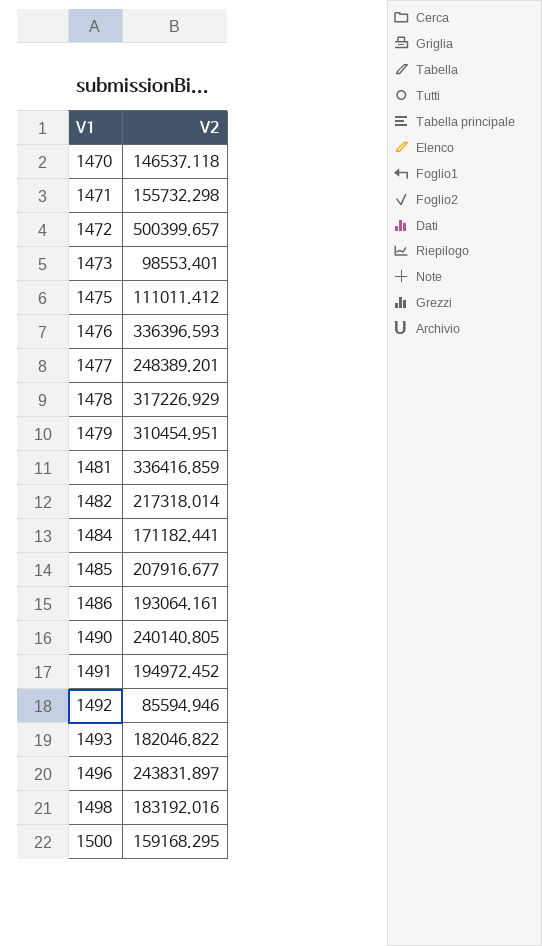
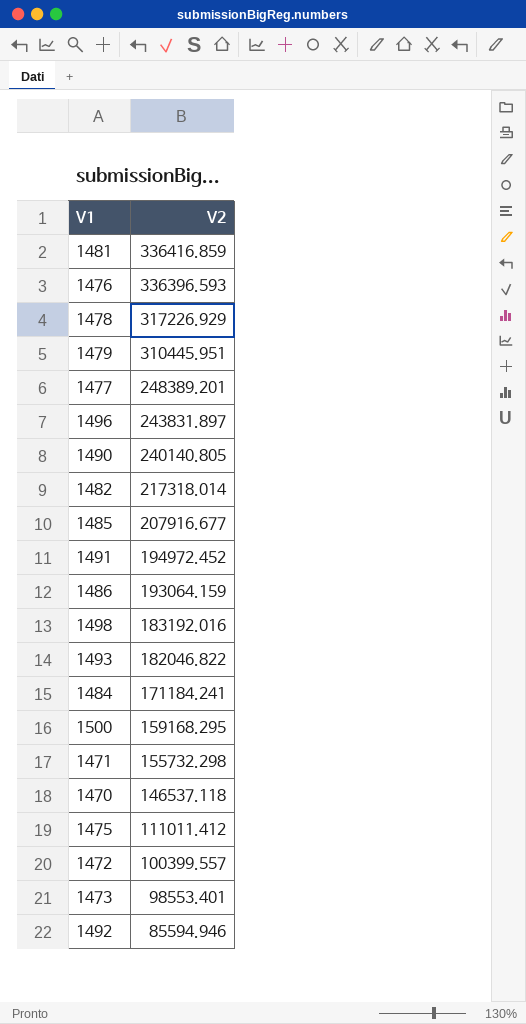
row order: V1 ascending -> V2 descending
1479 | V2: 310454.951 -> 310445.951
1486 | V2: 193064.161 -> 193064.159
1484 | V2: 171182.441 -> 171184.241
1472 | V2: 500399.657 -> 100399.557

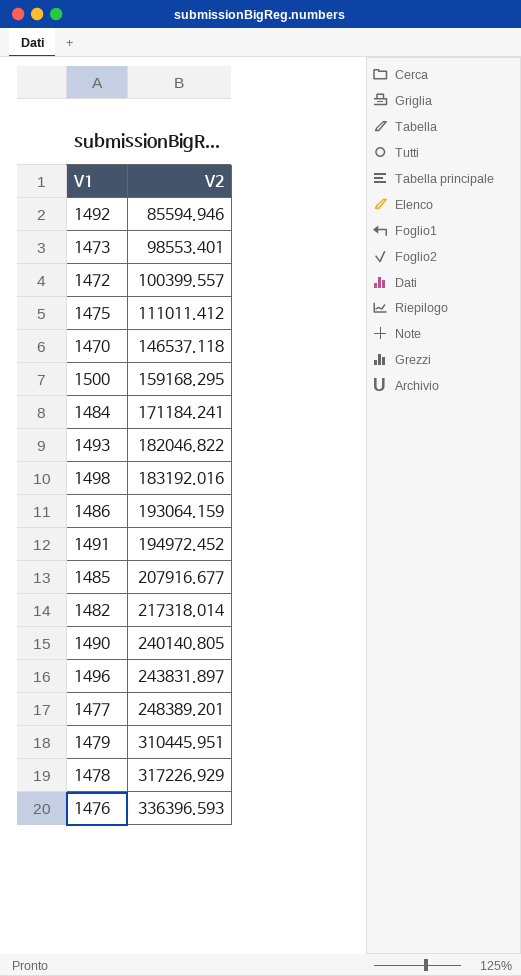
row order: V2 descending -> V2 ascending
row 1481: 336416.859 -> none
row 1471: 155732.298 -> none

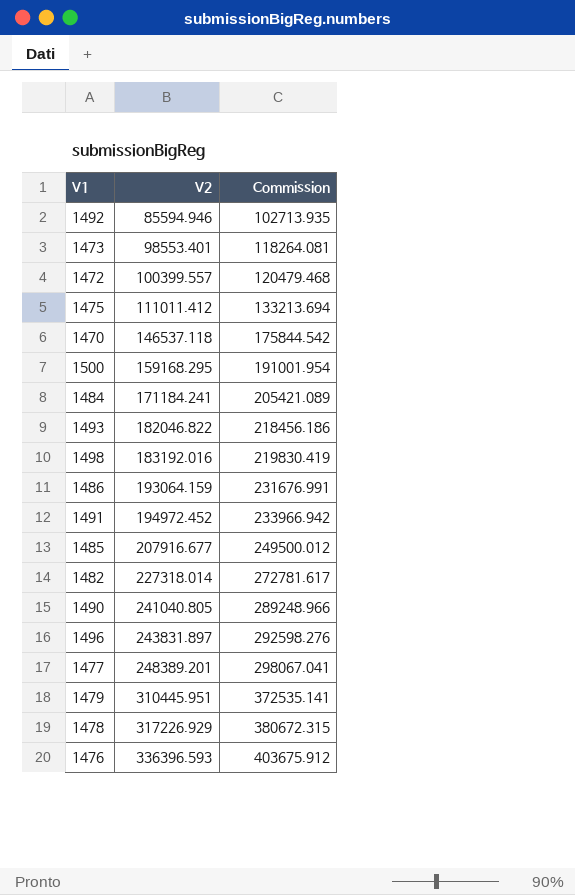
column Commission | formula: none -> [V2] * 1.2
1482 | V2: 217318.014 -> 227318.014
1490 | V2: 240140.805 -> 241040.805

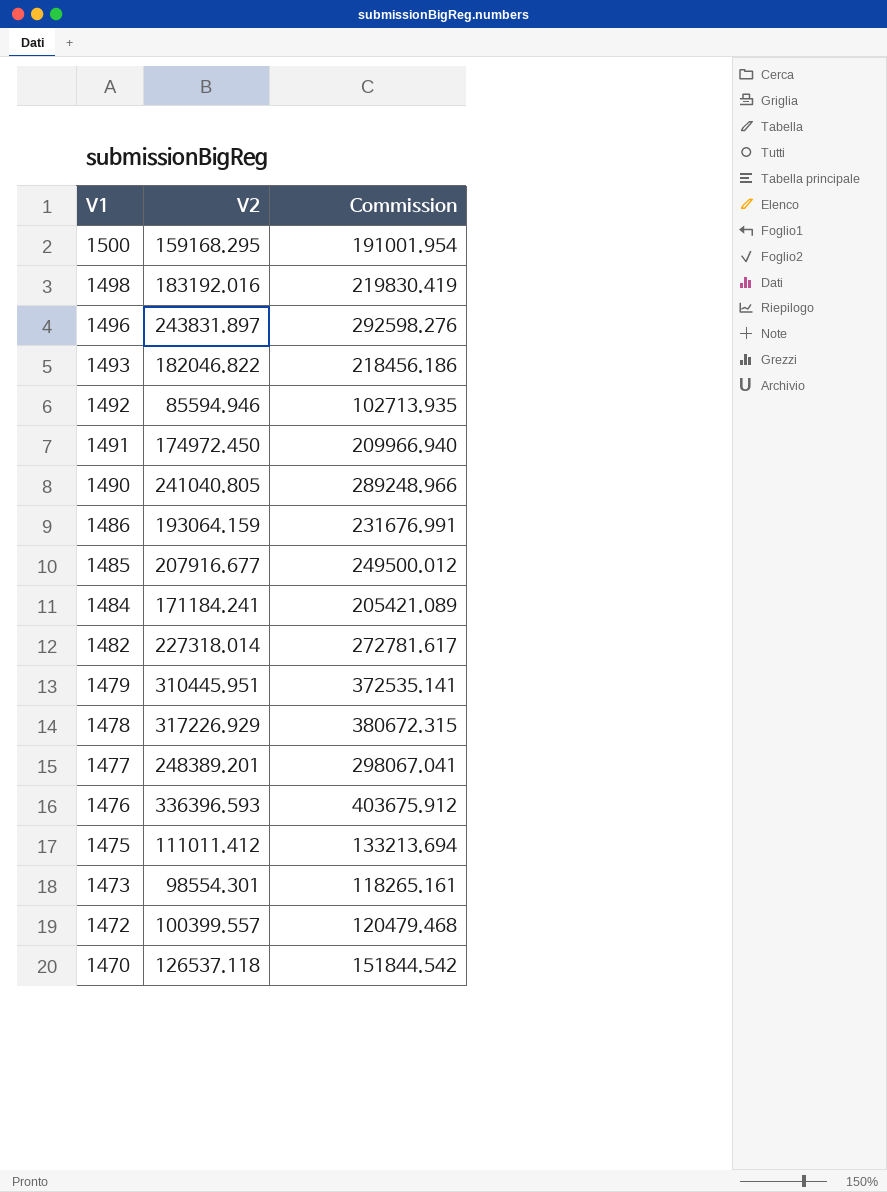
row order: V2 ascending -> V1 descending
1491 | V2: 194972.452 -> 174972.450
1491 | Commission: 233966.942 -> 209966.940
1473 | V2: 98553.401 -> 98554.301
1473 | Commission: 118264.081 -> 118265.161
1470 | V2: 146537.118 -> 126537.118
1470 | Commission: 175844.542 -> 151844.542

